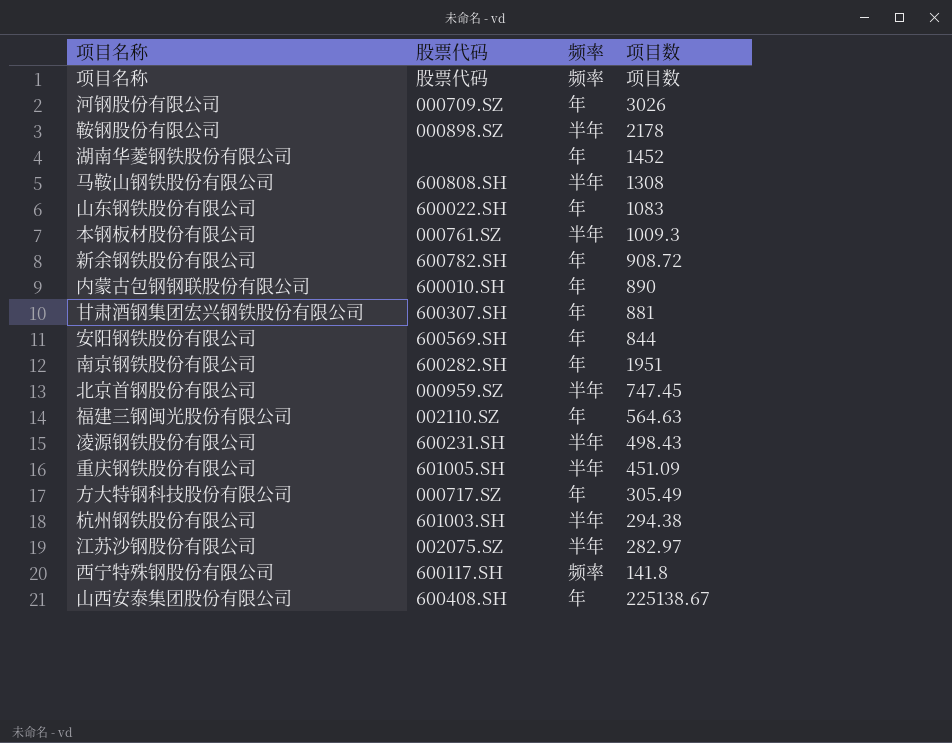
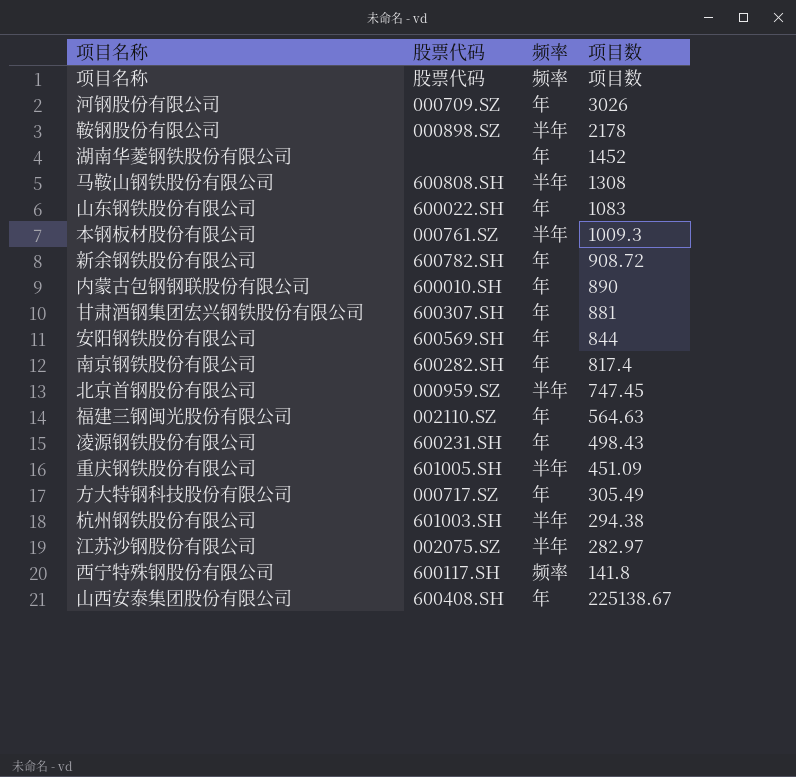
南京钢铁股份有限公司 | 项目数: 1951 -> 817.4
凌源钢铁股份有限公司 | 频率: 半年 -> 年

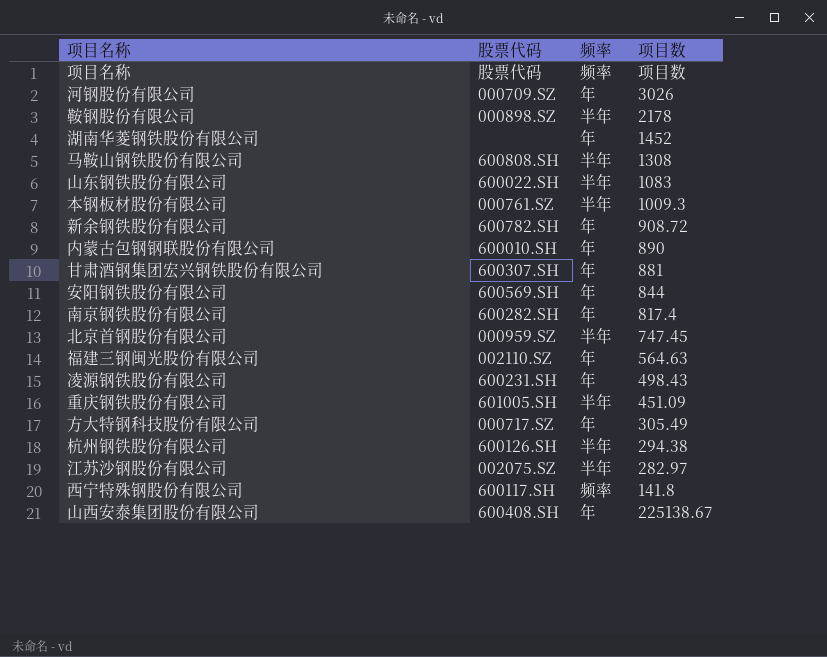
山东钢铁股份有限公司 | 频率: 年 -> 半年
杭州钢铁股份有限公司 | 股票代码: 601003.SH -> 600126.SH

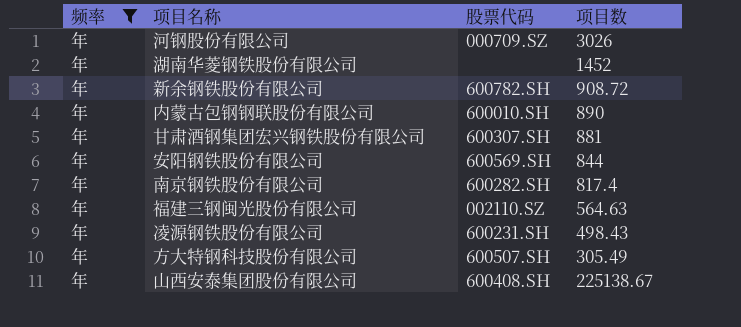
filter: none -> 频率 = 年
column 频率 | position: 3 -> 1
方大特钢科技股份有限公司 | 股票代码: 000717.SZ -> 600507.SH

